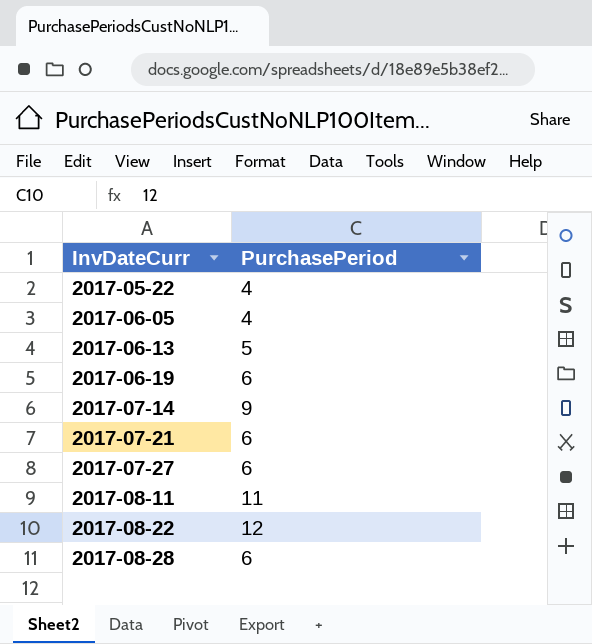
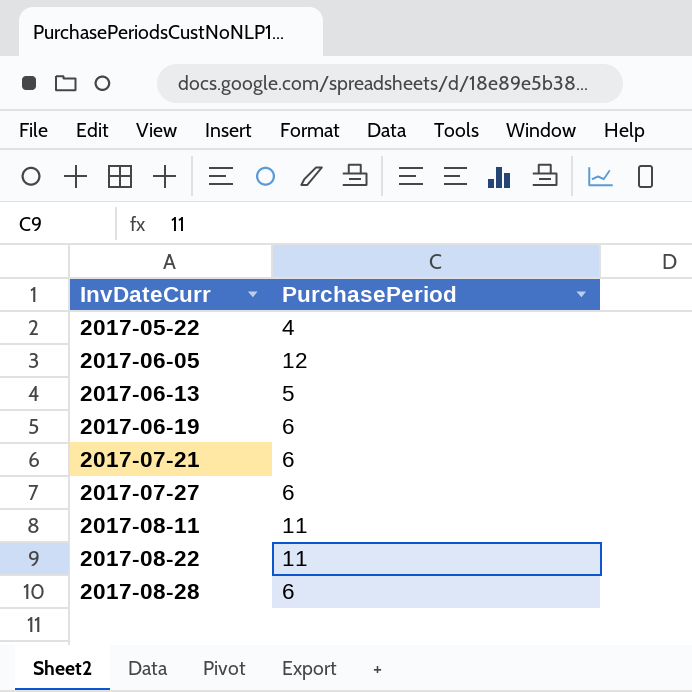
row 2017-07-14: 9 -> none
2017-06-05 | PurchasePeriod: 4 -> 12
2017-08-22 | PurchasePeriod: 12 -> 11

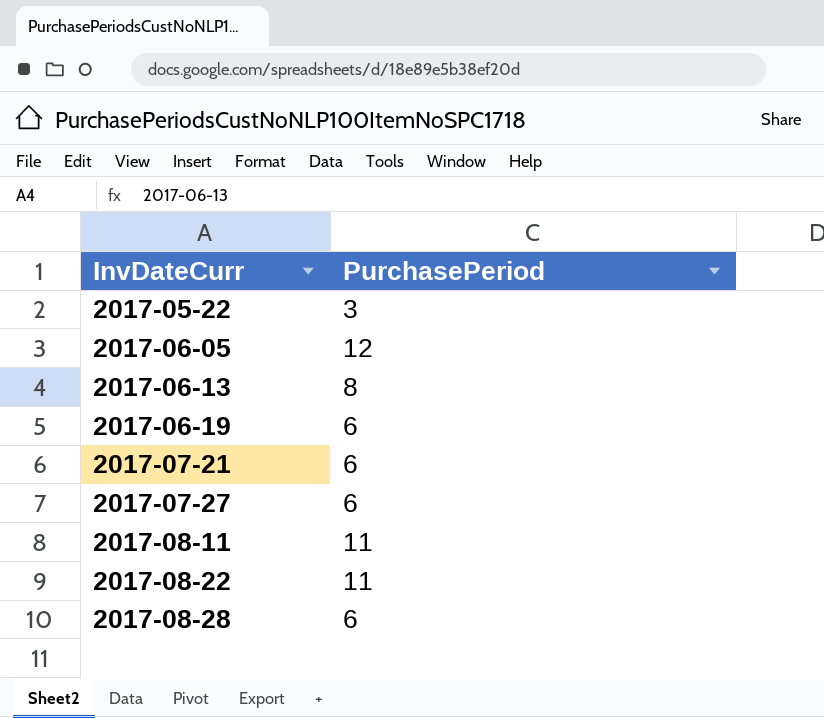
2017-05-22 | PurchasePeriod: 4 -> 3
2017-06-13 | PurchasePeriod: 5 -> 8

